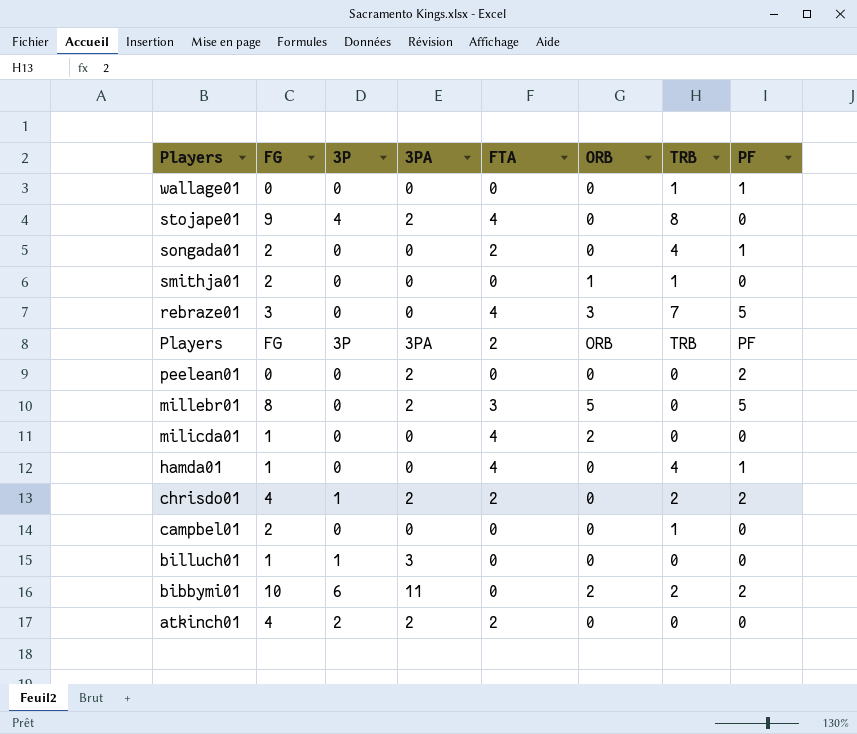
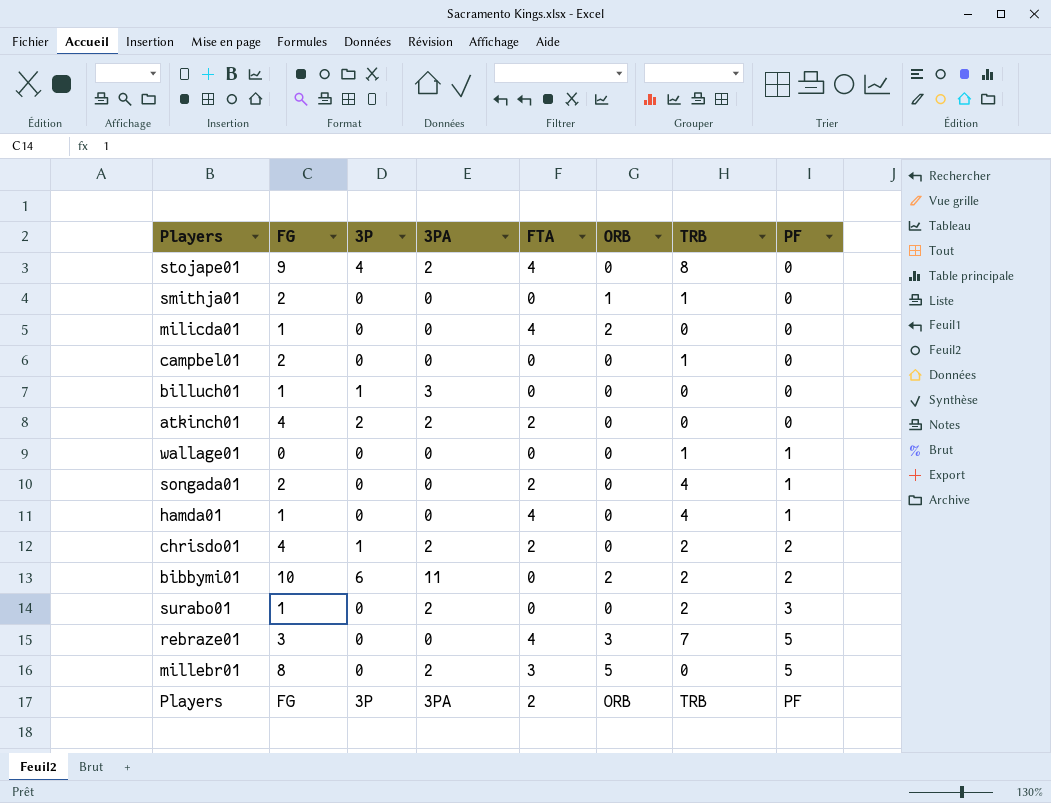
row order: Players descending -> PF ascending
row peelean01: 0 | 0 | 2 | 0 | 0 | 0 | 2 -> none
row surabo01: none -> 1 | 0 | 2 | 0 | 0 | 2 | 3

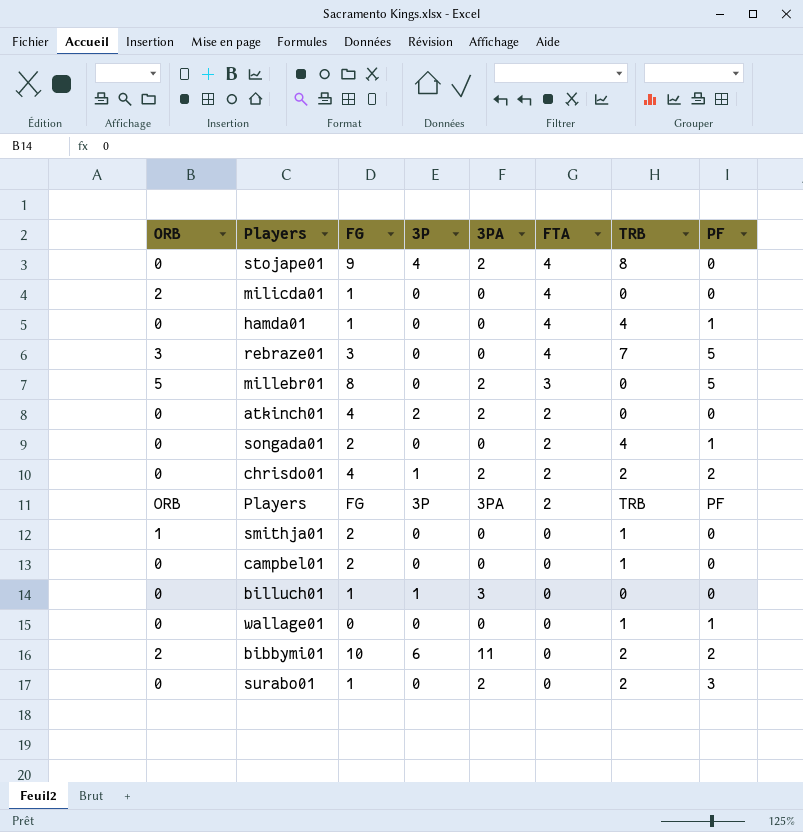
row order: PF ascending -> FTA descending
column ORB | position: 6 -> 1

